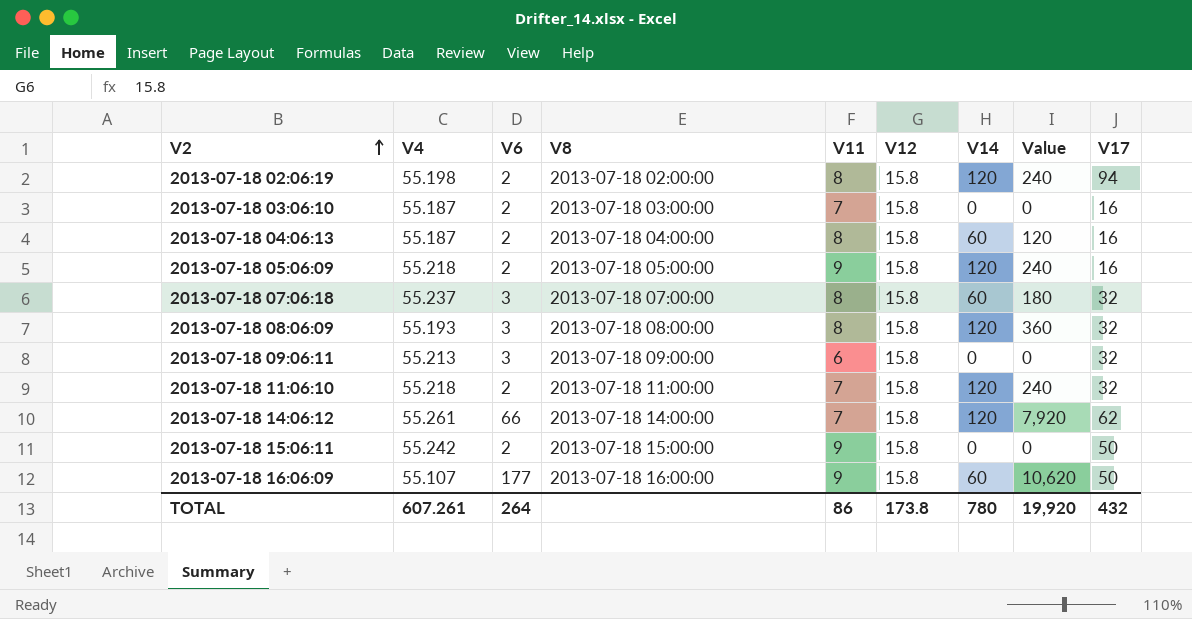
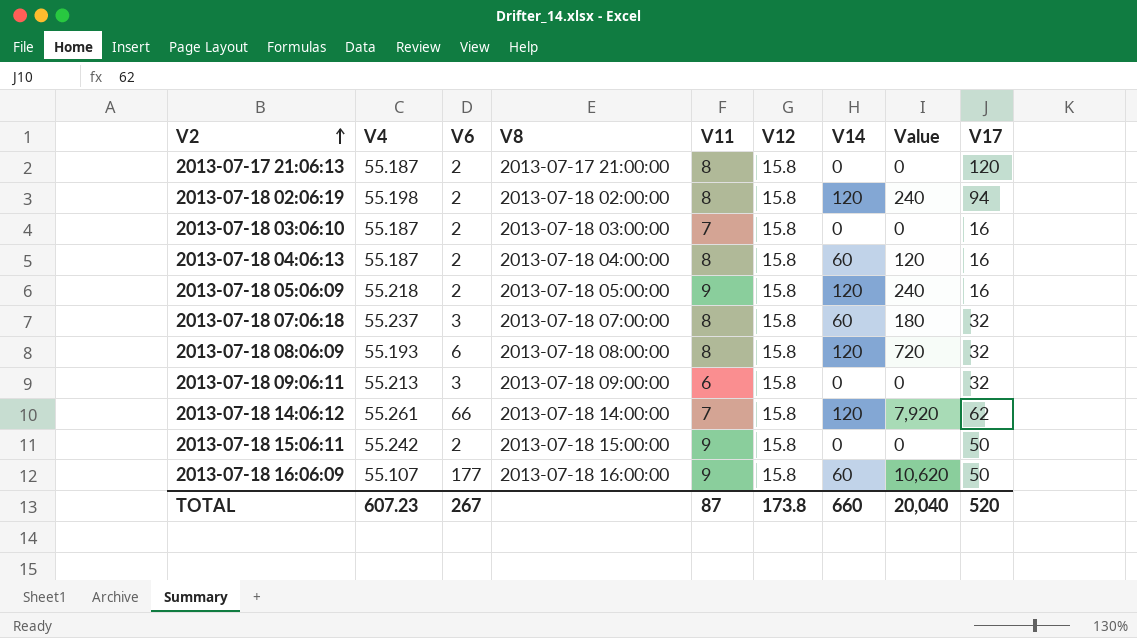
row 2013-07-18 11:06:10: 55.218 | 2 | 2013-07-18 11:00:00 | 7 | 15.8 | 120 | 240 | 32 -> none
row 2013-07-17 21:06:13: none -> 55.187 | 2 | 2013-07-17 21:00:00 | 8 | 15.8 | 0 | 0 | 120
2013-07-18 08:06:09 | V6: 3 -> 6
2013-07-18 08:06:09 | Value: 360 -> 720
TOTAL | V4: 607.261 -> 607.23
TOTAL | V6: 264 -> 267
TOTAL | V11: 86 -> 87
TOTAL | V14: 780 -> 660
TOTAL | Value: 19,920 -> 20,040
TOTAL | V17: 432 -> 520

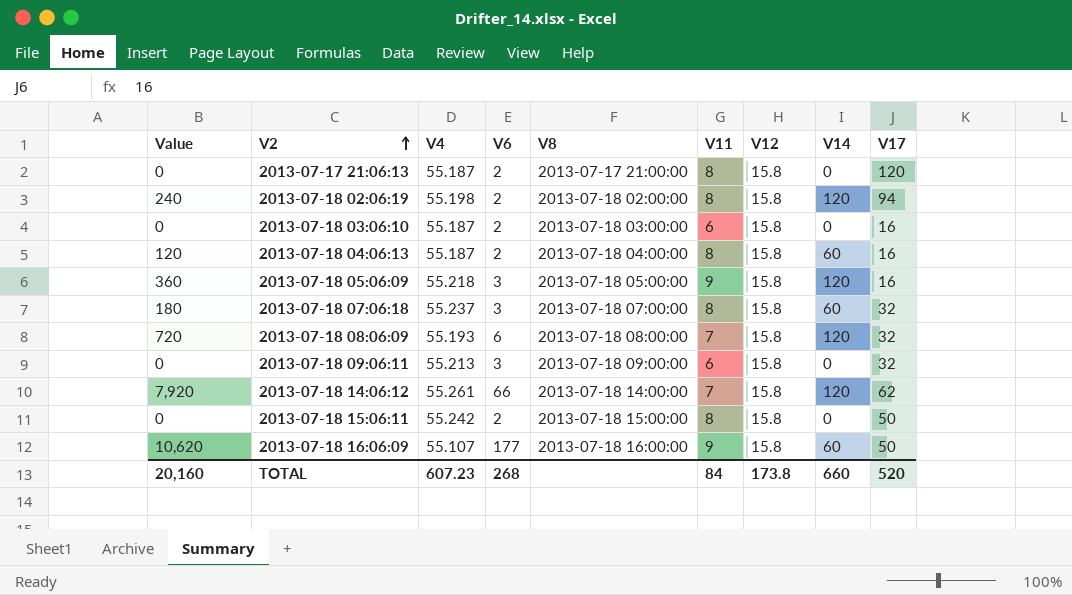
column Value | position: 8 -> 1
2013-07-18 03:06:10 | V11: 7 -> 6
2013-07-18 05:06:09 | Value: 240 -> 360
2013-07-18 05:06:09 | V6: 2 -> 3
2013-07-18 08:06:09 | V11: 8 -> 7
2013-07-18 15:06:11 | V11: 9 -> 8
TOTAL | Value: 20,040 -> 20,160
TOTAL | V6: 267 -> 268
TOTAL | V11: 87 -> 84

